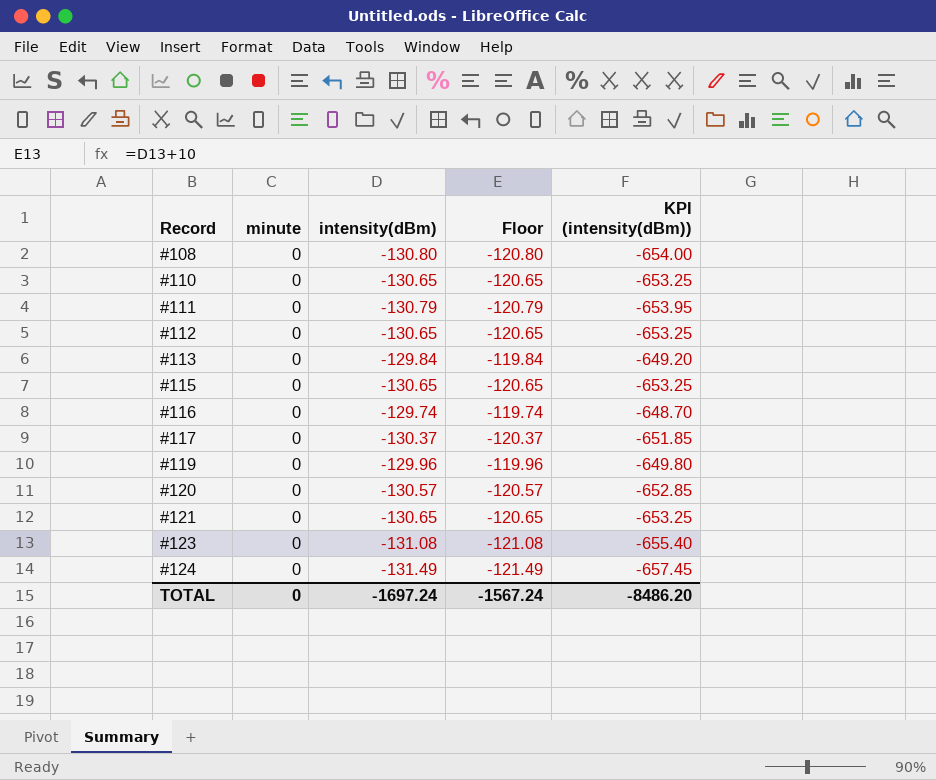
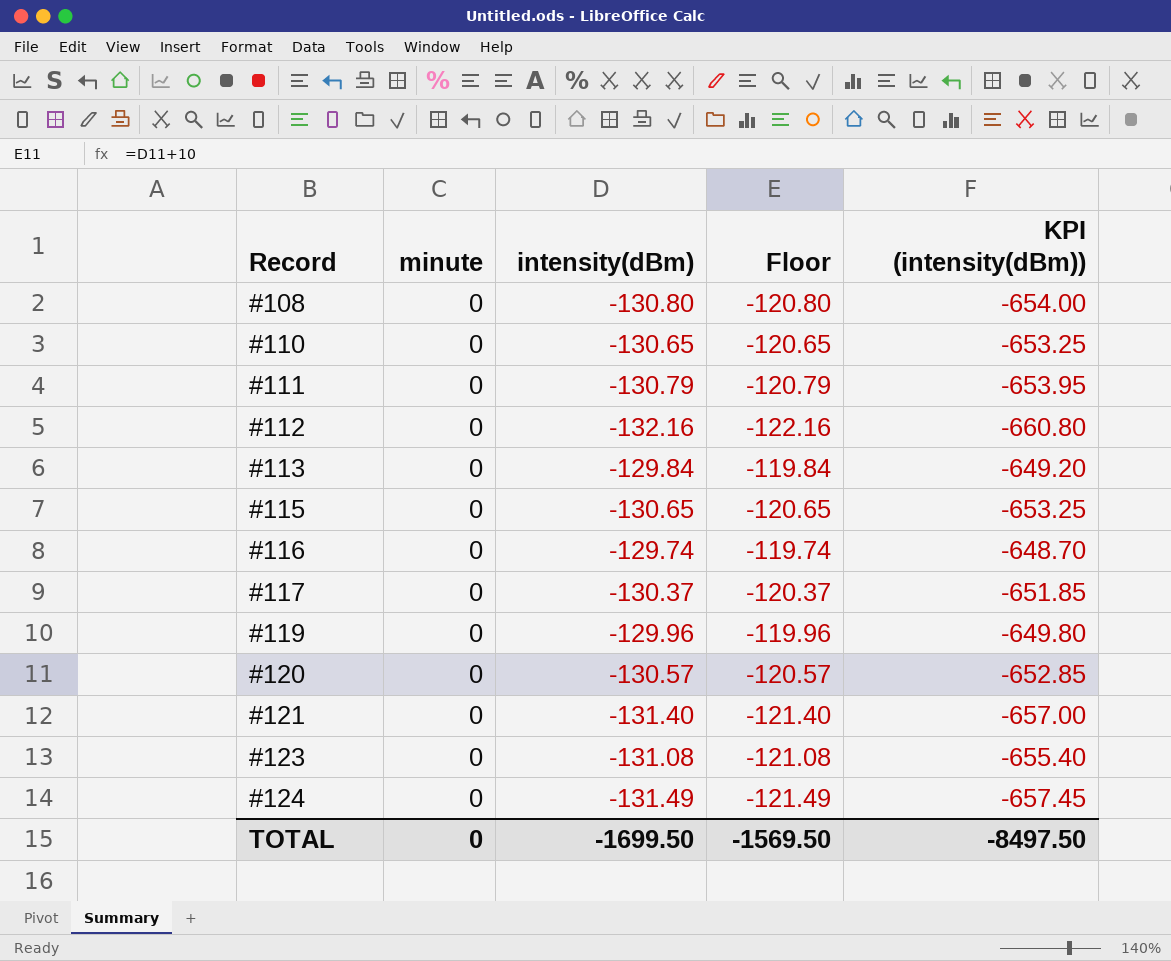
#112 | intensity(dBm): -130.65 -> -132.16
#112 | Floor: -120.65 -> -122.16
#112 | KPI (intensity(dBm)): -653.25 -> -660.80
#121 | intensity(dBm): -130.65 -> -131.40
#121 | Floor: -120.65 -> -121.40
#121 | KPI (intensity(dBm)): -653.25 -> -657.00
TOTAL | intensity(dBm): -1697.24 -> -1699.50
TOTAL | Floor: -1567.24 -> -1569.50
TOTAL | KPI (intensity(dBm)): -8486.20 -> -8497.50

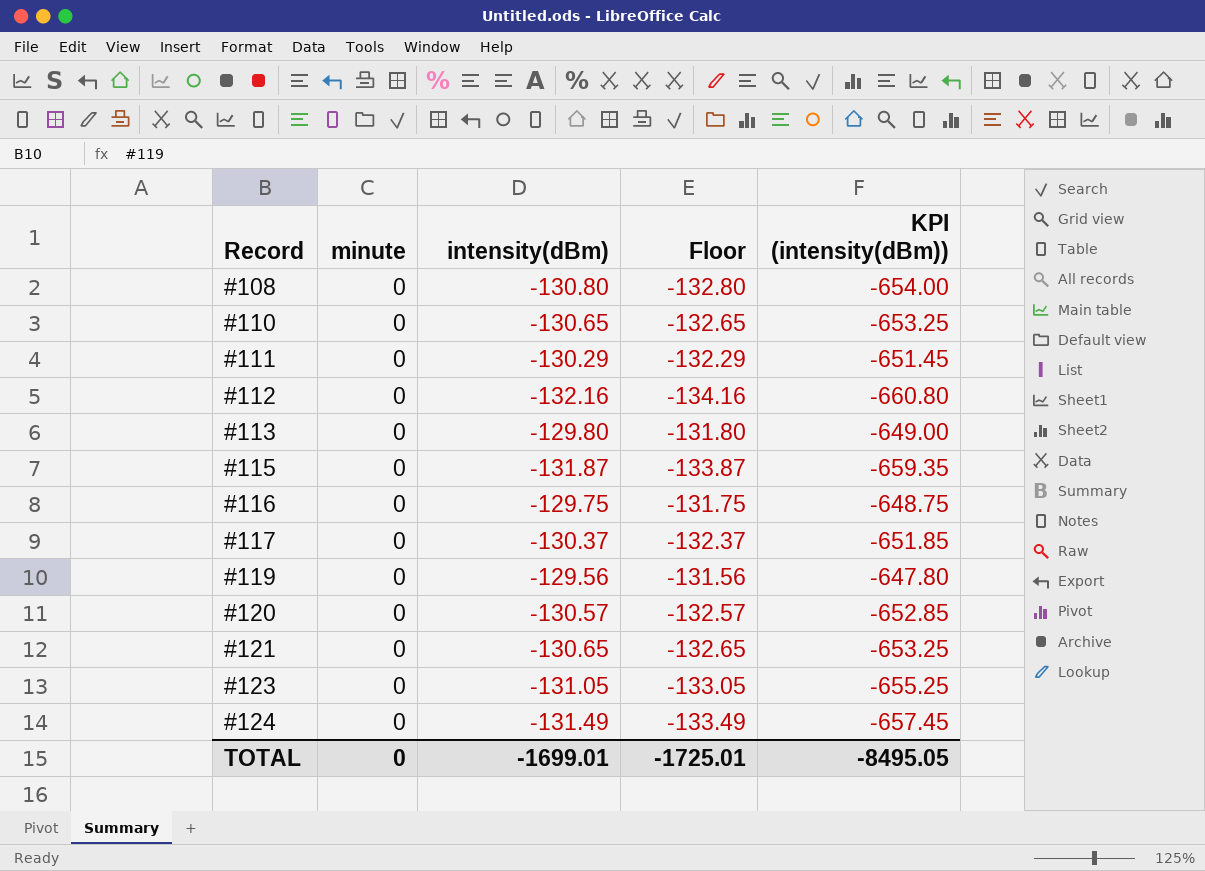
column Floor | formula: [intensity(dBm)] + 10 -> [intensity(dBm)] - 2
#111 | intensity(dBm): -130.79 -> -130.29
#111 | KPI (intensity(dBm)): -653.95 -> -651.45
#113 | intensity(dBm): -129.84 -> -129.80
#113 | KPI (intensity(dBm)): -649.20 -> -649.00
#115 | intensity(dBm): -130.65 -> -131.87
#115 | KPI (intensity(dBm)): -653.25 -> -659.35
#116 | intensity(dBm): -129.74 -> -129.75
#116 | KPI (intensity(dBm)): -648.70 -> -648.75
#119 | intensity(dBm): -129.96 -> -129.56
#119 | KPI (intensity(dBm)): -649.80 -> -647.80
#121 | intensity(dBm): -131.40 -> -130.65
#121 | KPI (intensity(dBm)): -657.00 -> -653.25
#123 | intensity(dBm): -131.08 -> -131.05
#123 | KPI (intensity(dBm)): -655.40 -> -655.25
TOTAL | intensity(dBm): -1699.50 -> -1699.01
TOTAL | Floor: -1569.50 -> -1725.01
TOTAL | KPI (intensity(dBm)): -8497.50 -> -8495.05

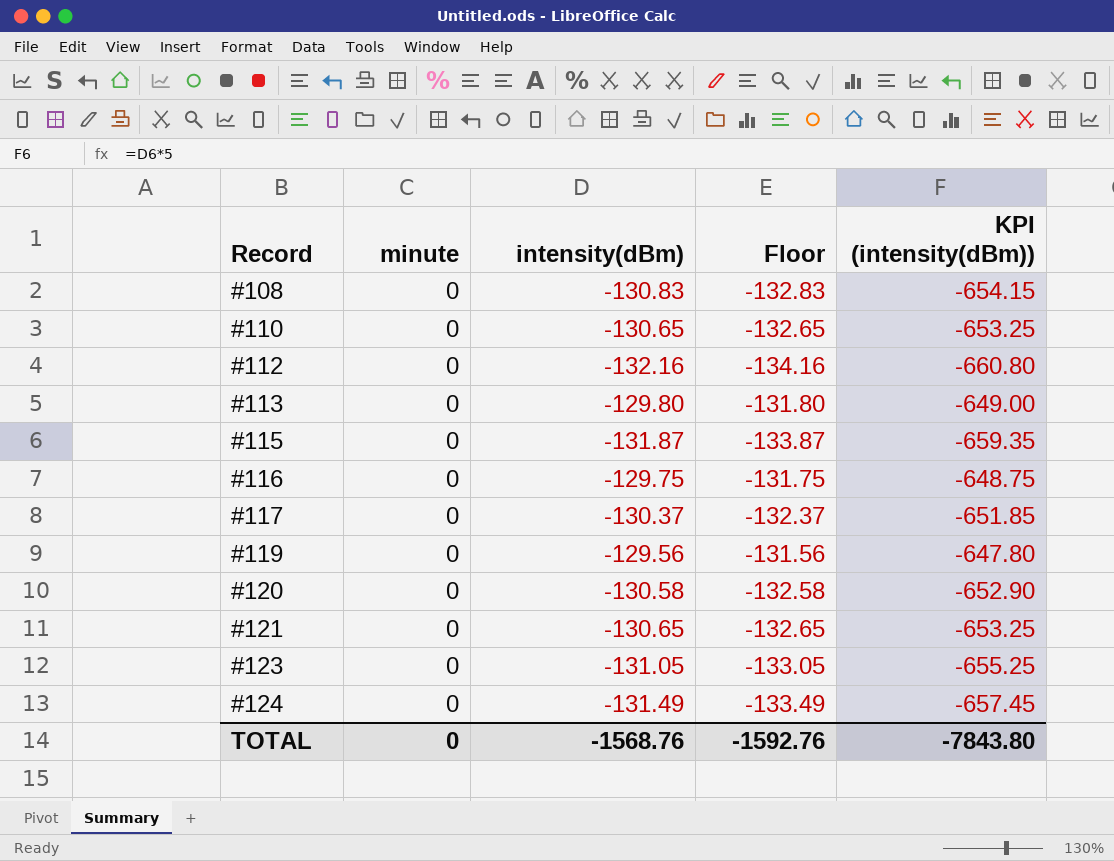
row #111: 0 | -130.29 | -132.29 | -651.45 -> none
#108 | intensity(dBm): -130.80 -> -130.83
#108 | Floor: -132.80 -> -132.83
#108 | KPI (intensity(dBm)): -654.00 -> -654.15
#120 | intensity(dBm): -130.57 -> -130.58
#120 | Floor: -132.57 -> -132.58
#120 | KPI (intensity(dBm)): -652.85 -> -652.90
TOTAL | intensity(dBm): -1699.01 -> -1568.76
TOTAL | Floor: -1725.01 -> -1592.76
TOTAL | KPI (intensity(dBm)): -8495.05 -> -7843.80

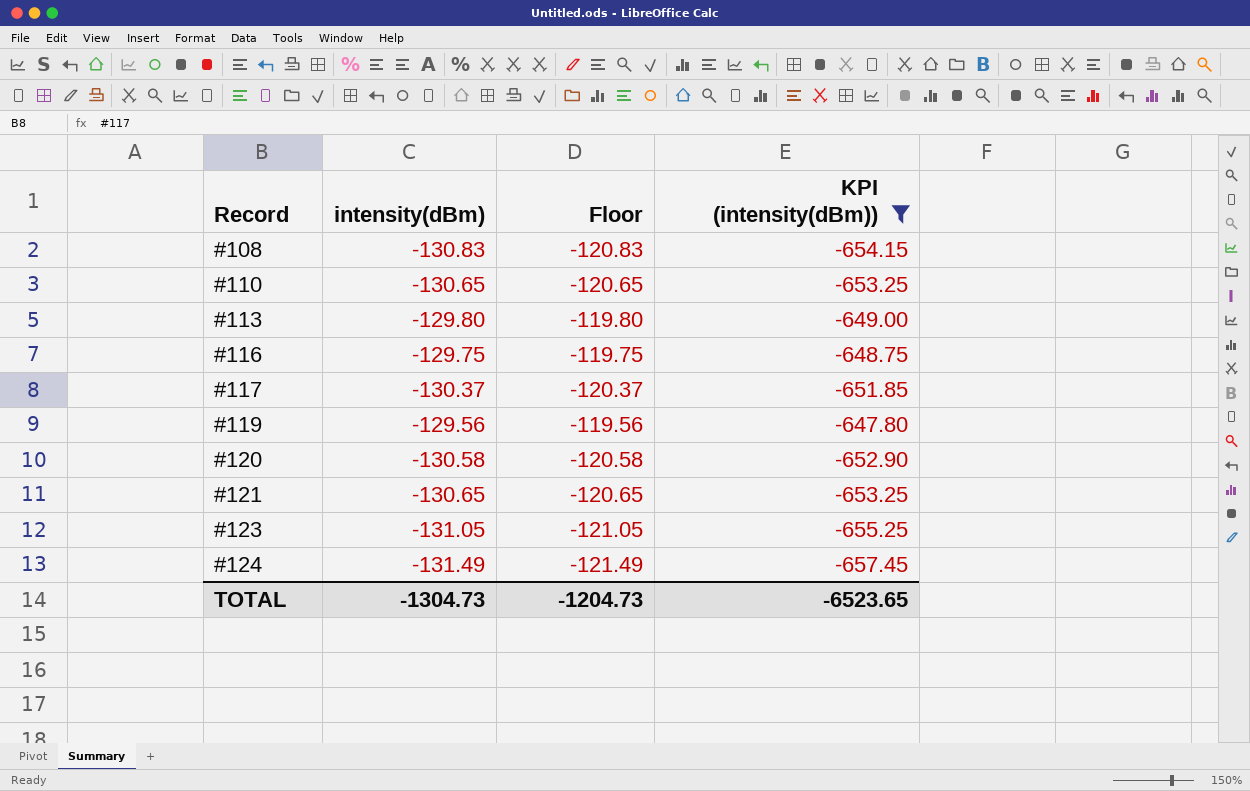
filter: none -> KPI (intensity(dBm)) >= -657.45
column minute | position: 2 -> none
column Floor | formula: [intensity(dBm)] - 2 -> [intensity(dBm)] + 10
TOTAL | intensity(dBm): -1568.76 -> -1304.73
TOTAL | Floor: -1592.76 -> -1204.73
TOTAL | KPI (intensity(dBm)): -7843.80 -> -6523.65

